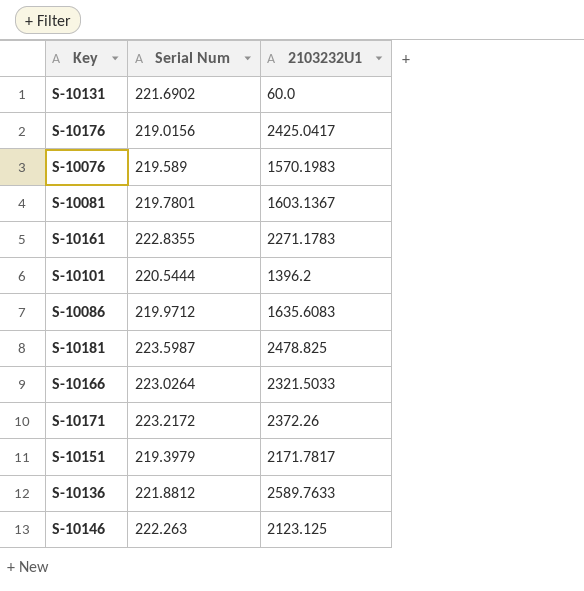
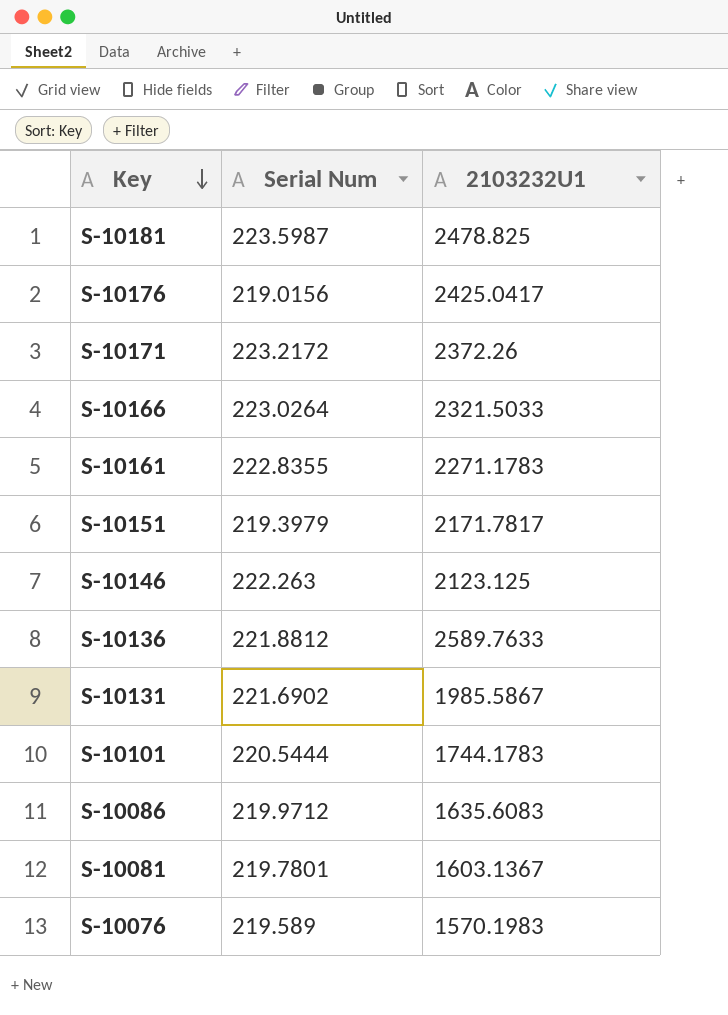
row order: none -> Key descending
S-10131 | 2103232U1: 60.0 -> 1985.5867
S-10101 | 2103232U1: 1396.2 -> 1744.1783

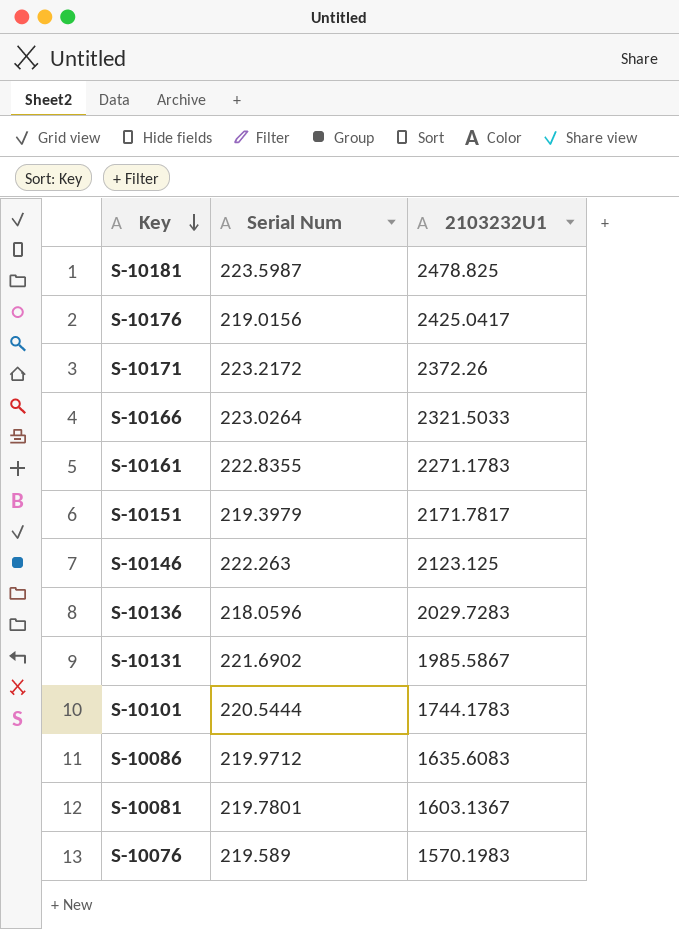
S-10136 | Serial Num: 221.8812 -> 218.0596
S-10136 | 2103232U1: 2589.7633 -> 2029.7283

